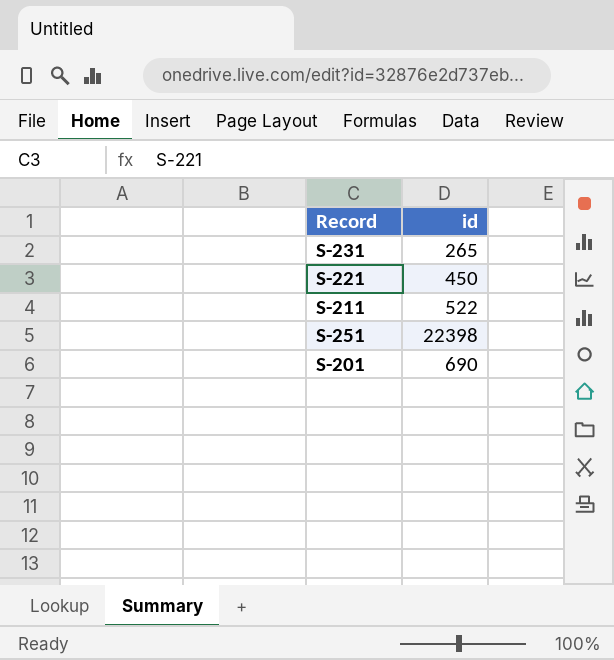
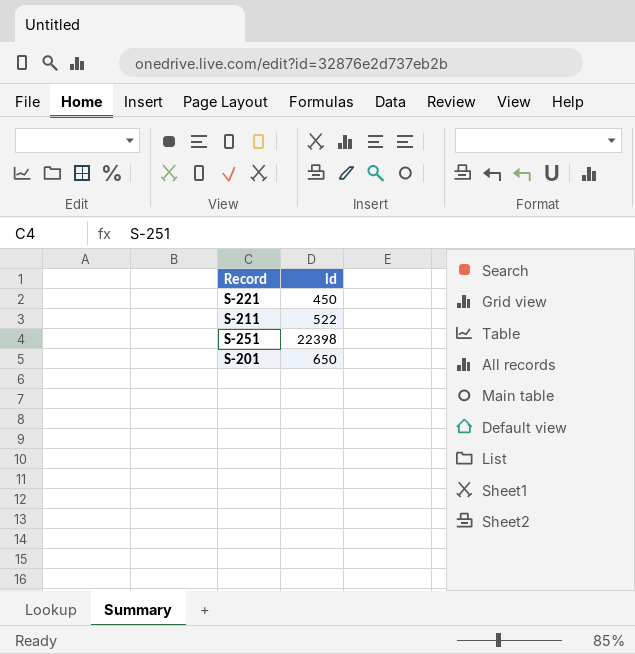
row S-231: 265 -> none
S-201 | id: 690 -> 650

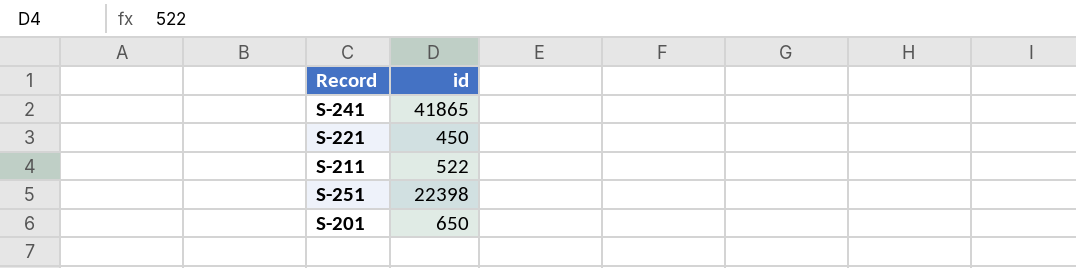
row S-241: none -> 41865

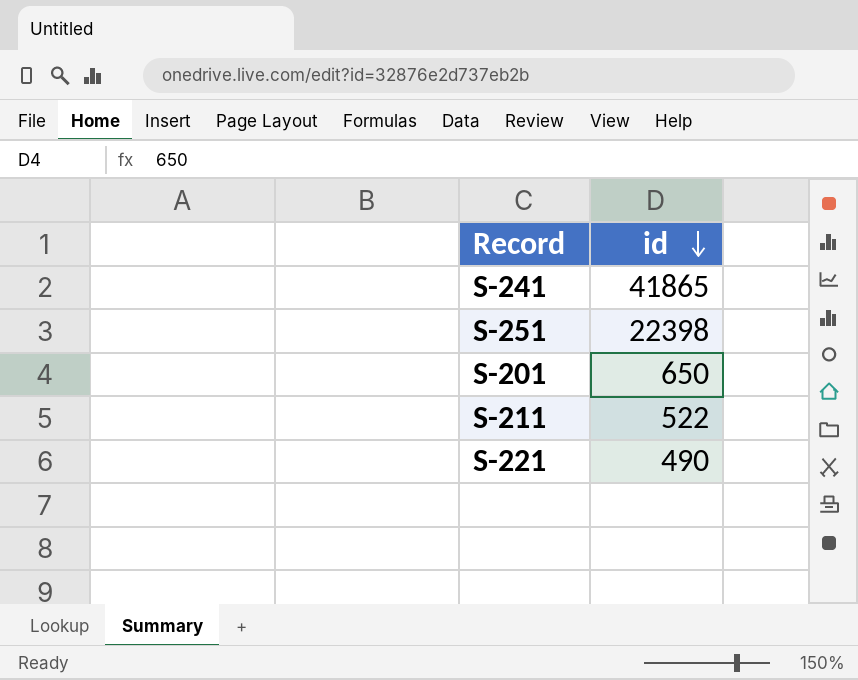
row order: none -> id descending
S-221 | id: 450 -> 490

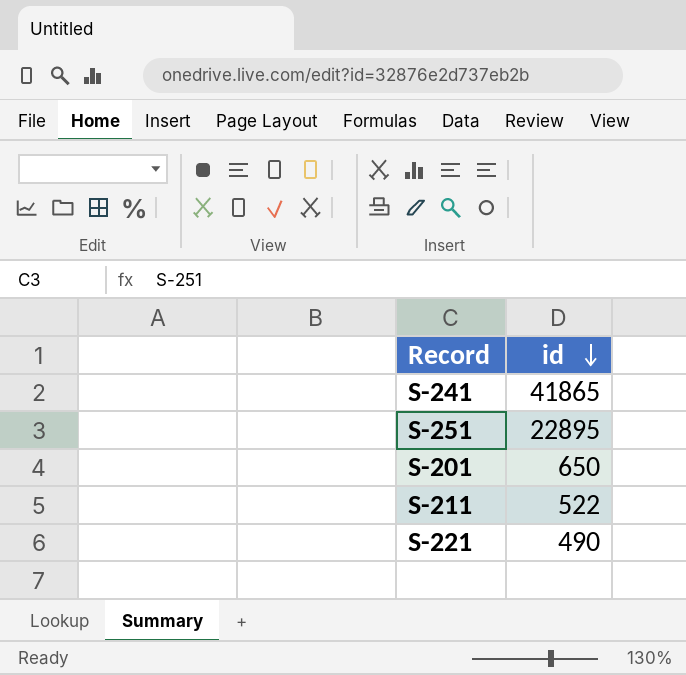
S-251 | id: 22398 -> 22895

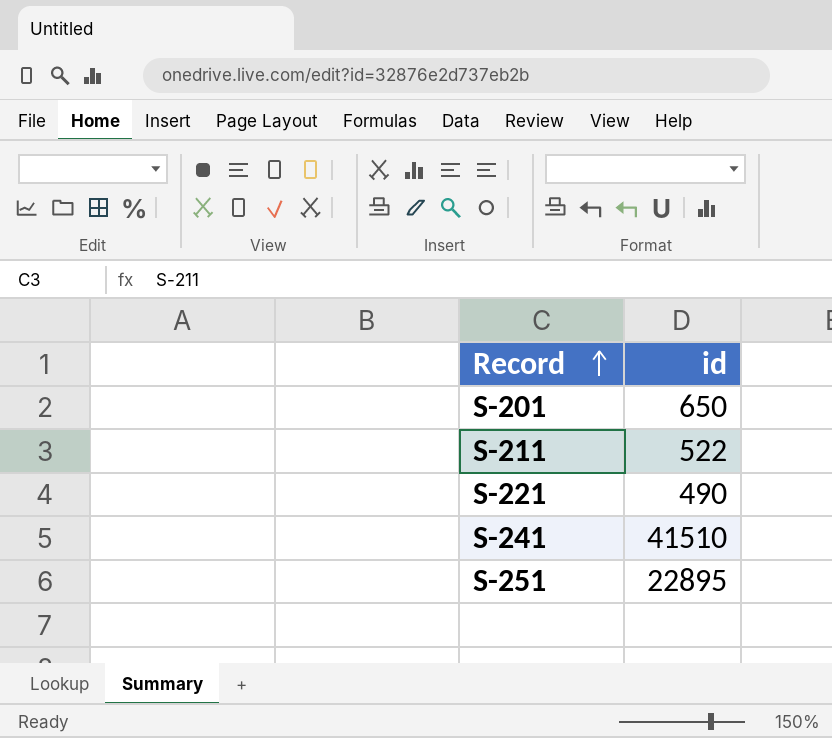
row order: id descending -> Record ascending
S-241 | id: 41865 -> 41510

